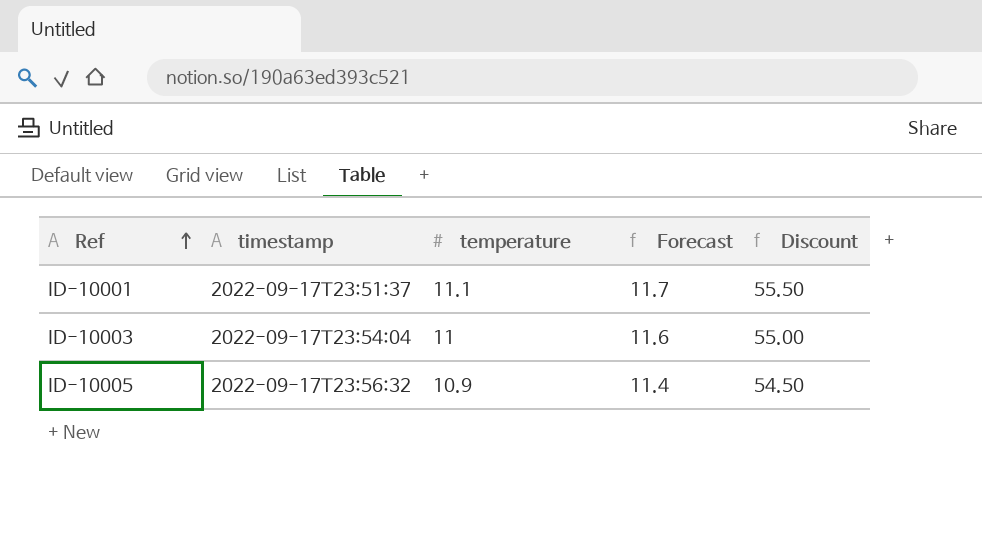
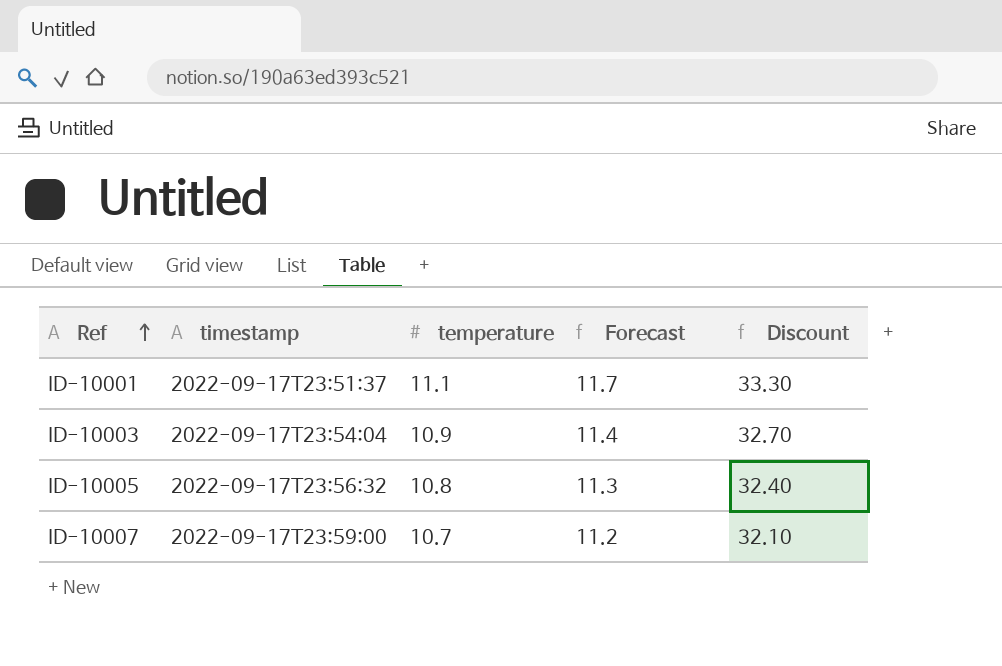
column Discount | formula: [temperature] * 5 -> [temperature] * 3
ID-10003 | temperature: 11 -> 10.9
ID-10003 | Forecast: 11.6 -> 11.4
ID-10005 | temperature: 10.9 -> 10.8
ID-10005 | Forecast: 11.4 -> 11.3
row ID-10007: none -> 2022-09-17T23:59:00 | 10.7 | 11.2 | 32.10

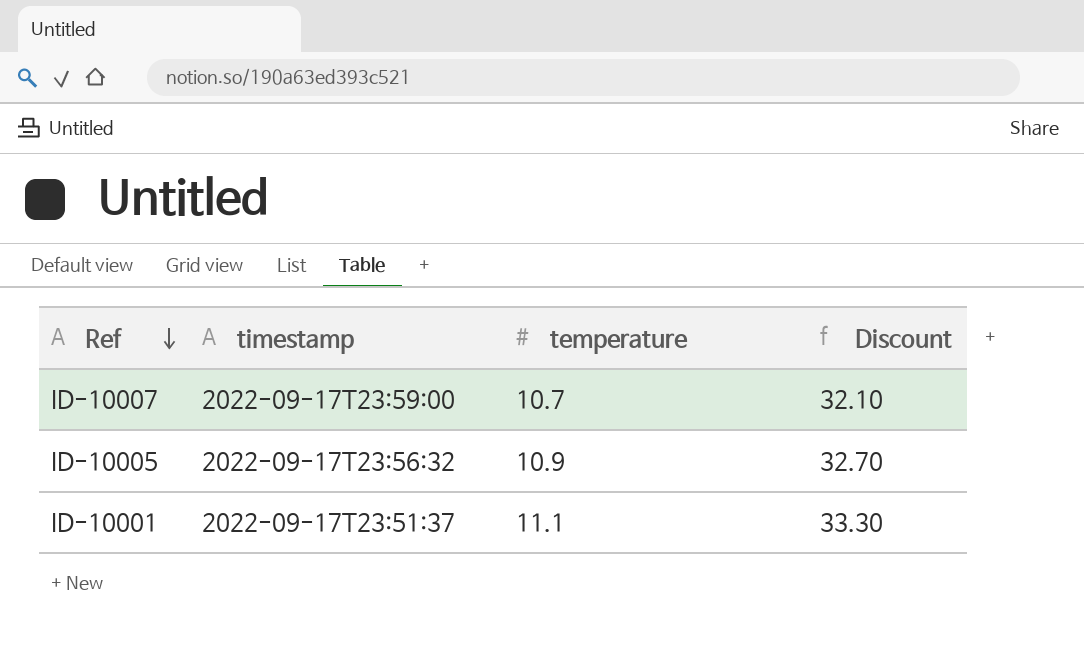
row order: Ref ascending -> Ref descending
column Forecast | formula: [temperature] * 1.05 -> none
row ID-10003: 2022-09-17T23:54:04 | 10.9 | 11.4 | 32.70 -> none
ID-10005 | temperature: 10.8 -> 10.9
ID-10005 | Discount: 32.40 -> 32.70

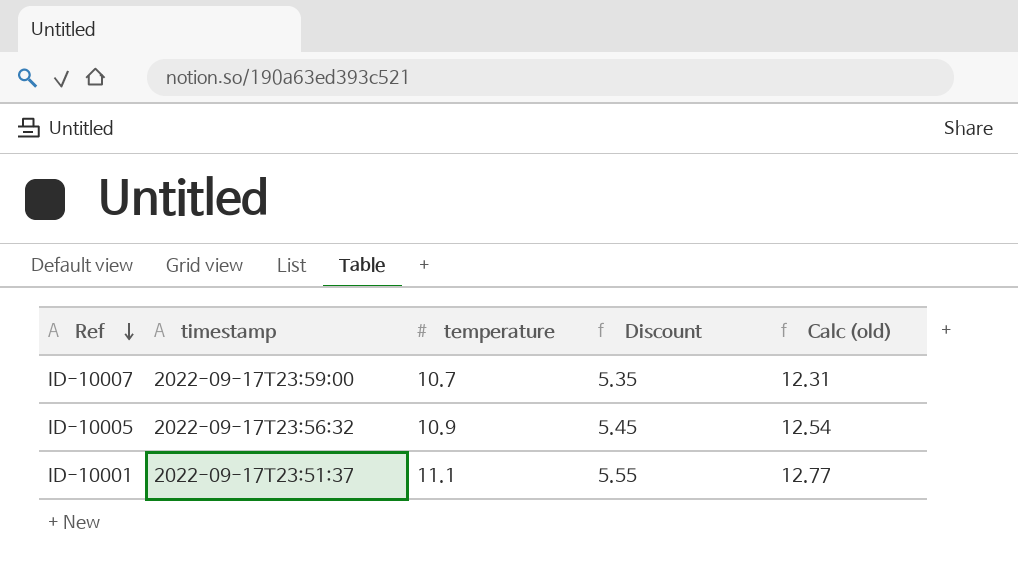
column Discount | formula: [temperature] * 3 -> [temperature] * 0.5
column Calc (old) | formula: none -> [temperature] * 1.15

